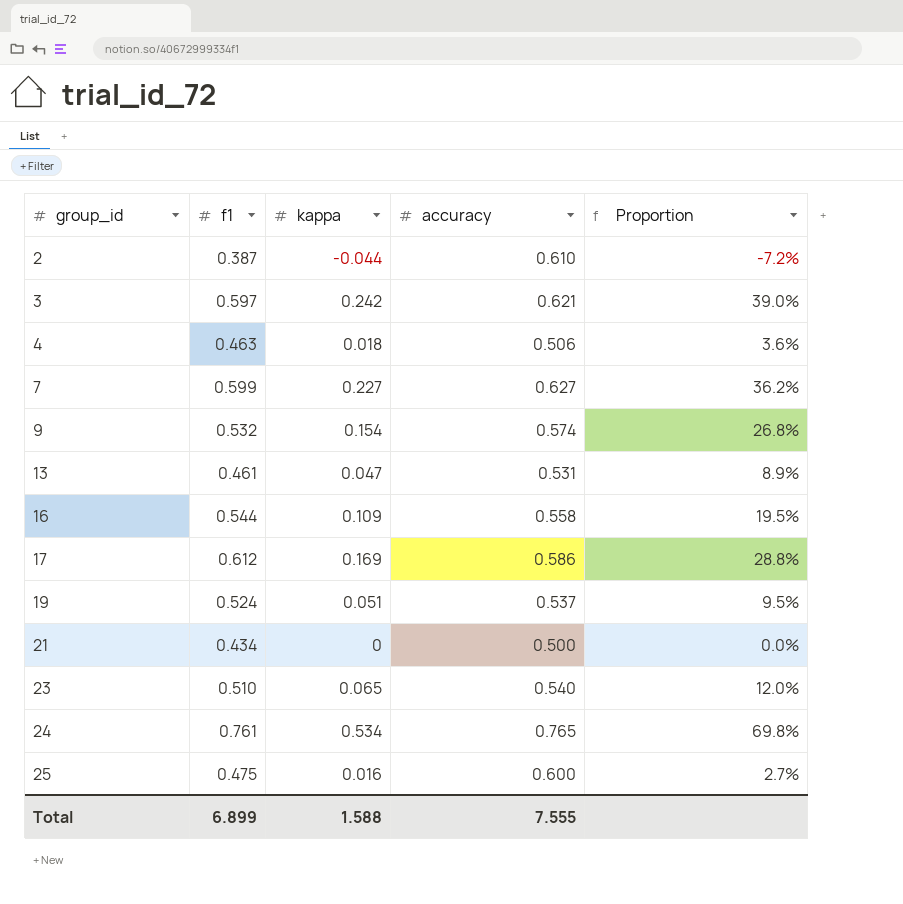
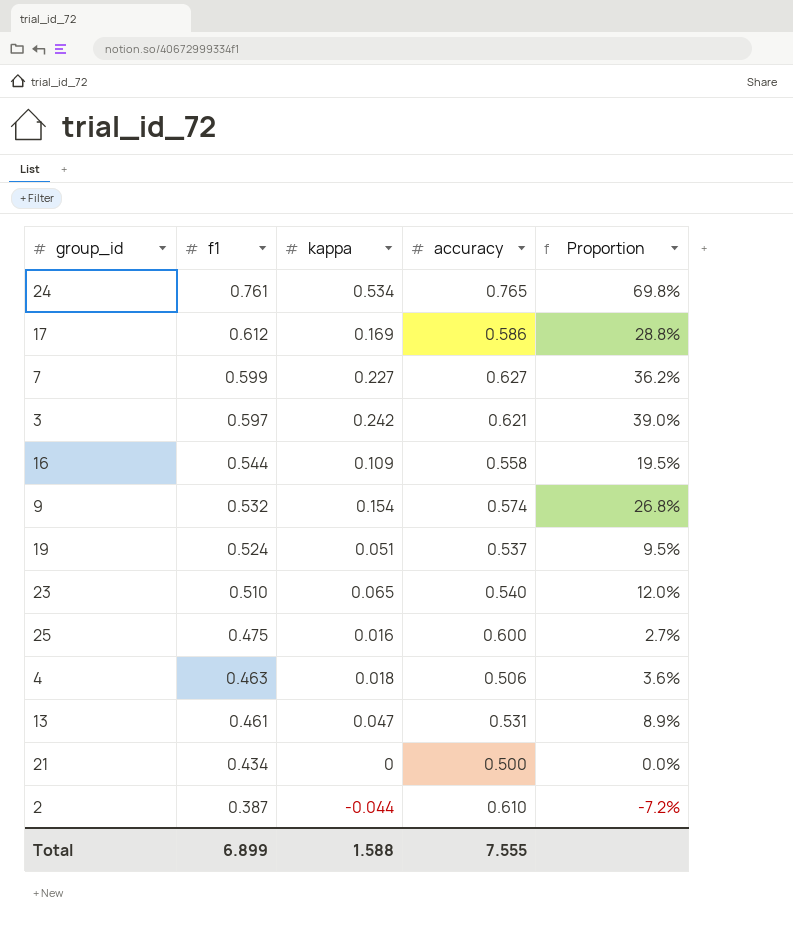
row order: group_id ascending -> f1 descending

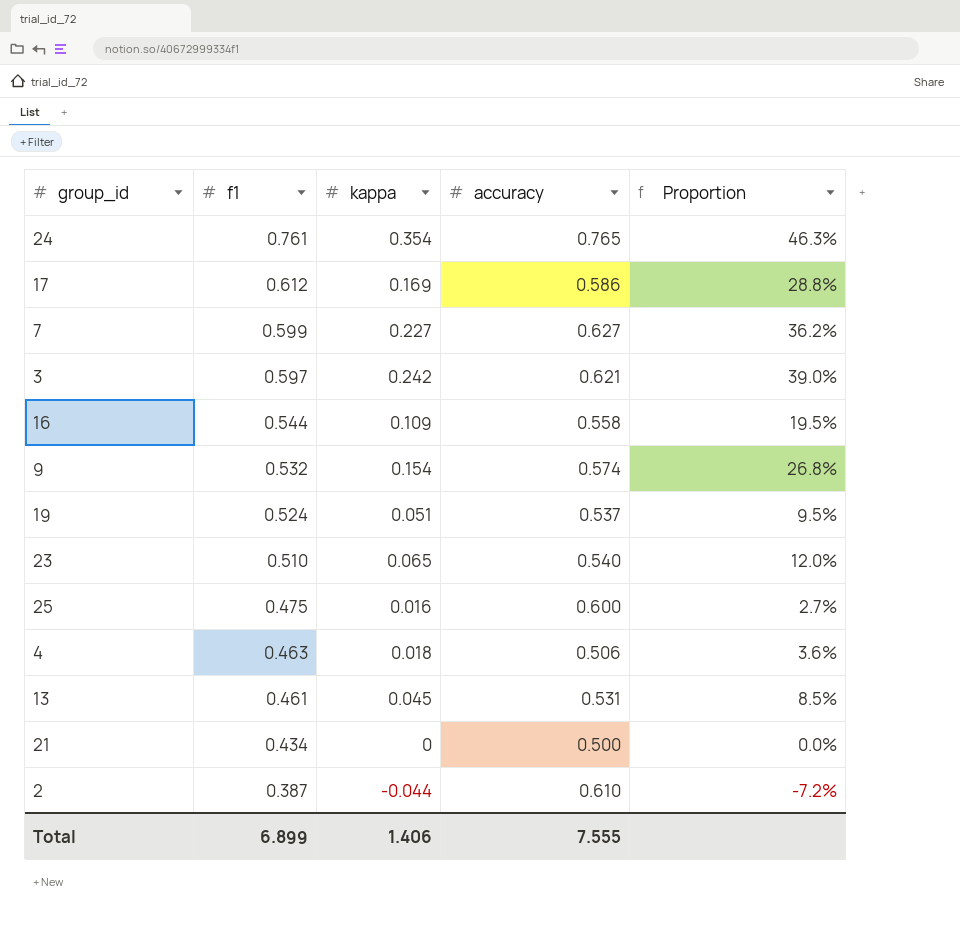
24 | kappa: 0.534 -> 0.354
24 | Proportion: 69.8% -> 46.3%
13 | kappa: 0.047 -> 0.045
13 | Proportion: 8.9% -> 8.5%
Total | kappa: 1.588 -> 1.406

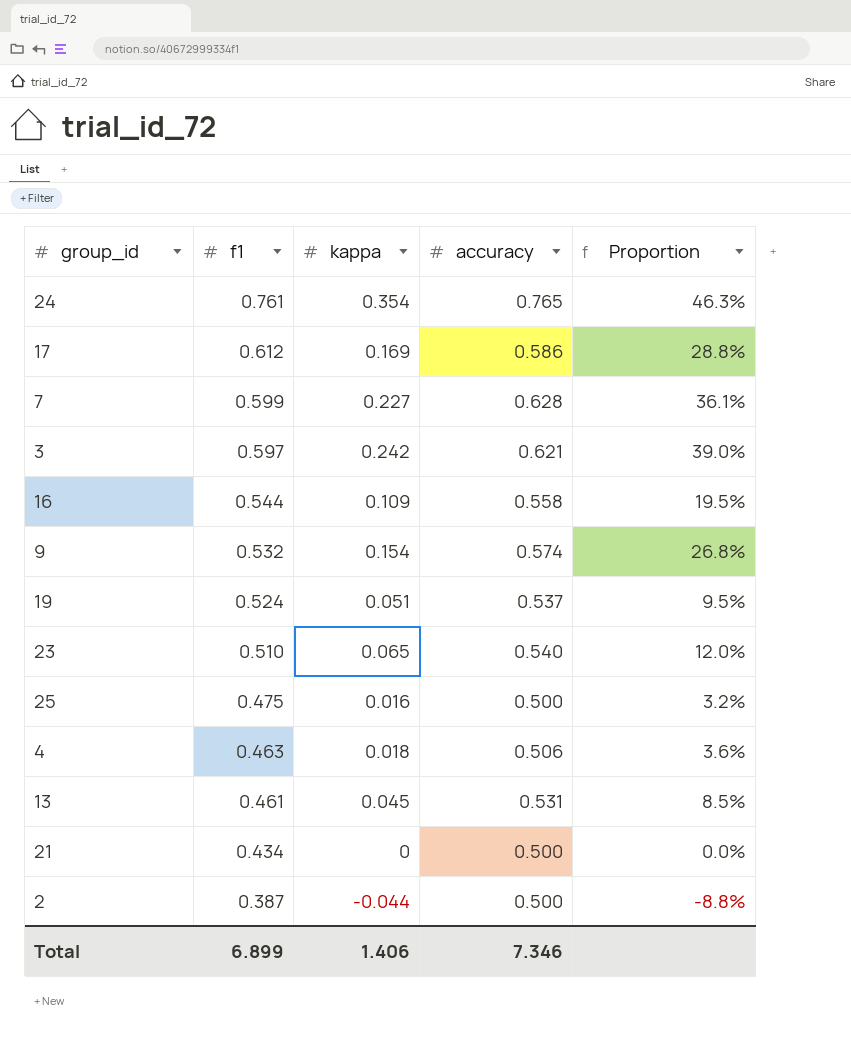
7 | accuracy: 0.627 -> 0.628
7 | Proportion: 36.2% -> 36.1%
25 | accuracy: 0.600 -> 0.500
25 | Proportion: 2.7% -> 3.2%
2 | accuracy: 0.610 -> 0.500
2 | Proportion: -7.2% -> -8.8%
Total | accuracy: 7.555 -> 7.346

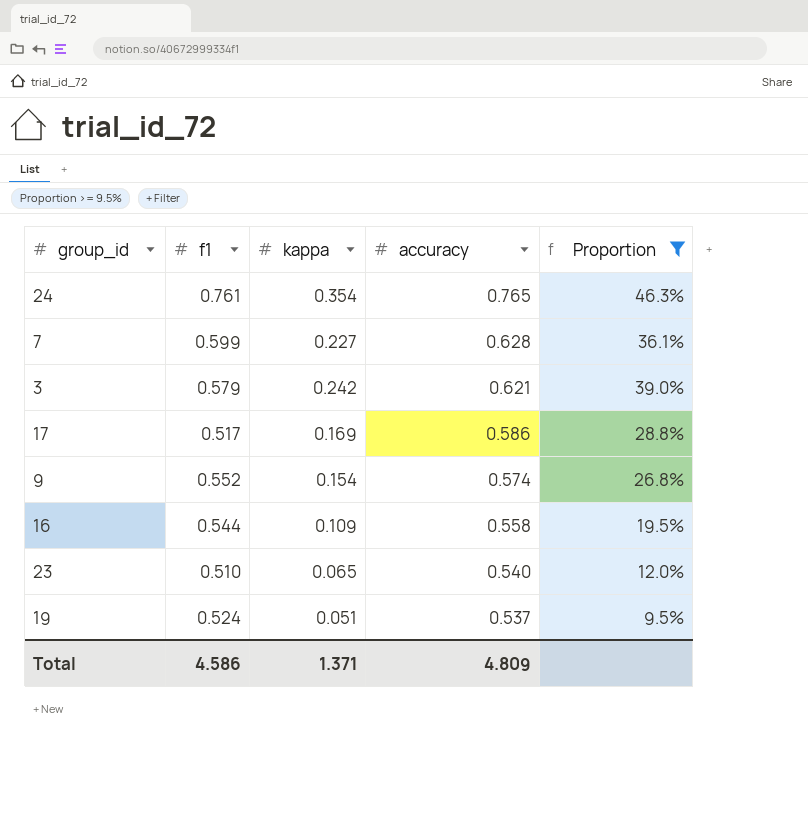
filter: none -> Proportion >= 9.5%
row order: f1 descending -> accuracy descending
3 | f1: 0.597 -> 0.579
17 | f1: 0.612 -> 0.517
9 | f1: 0.532 -> 0.552
Total | f1: 6.899 -> 4.586
Total | kappa: 1.406 -> 1.371
Total | accuracy: 7.346 -> 4.809

